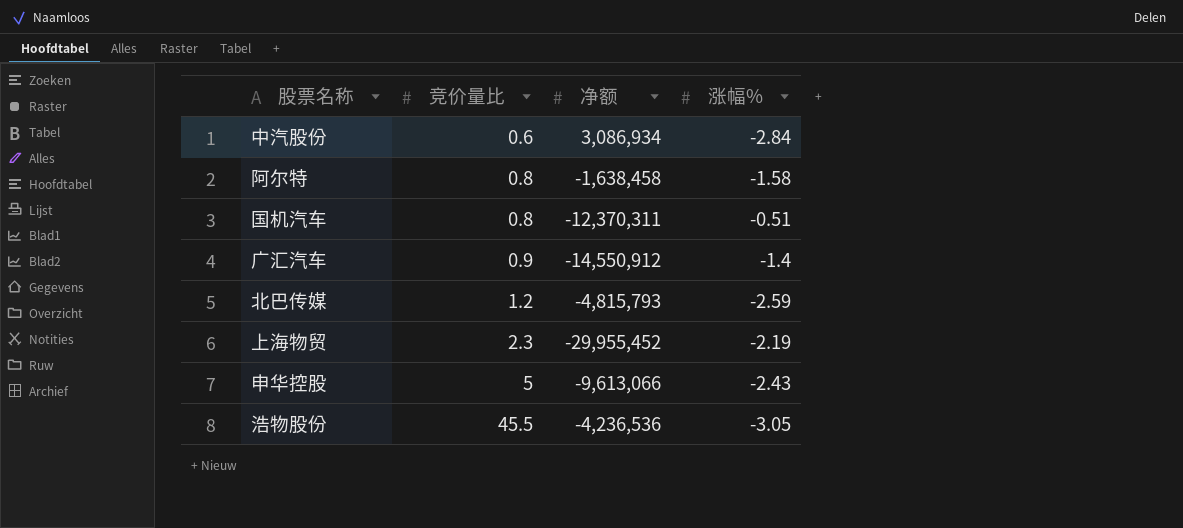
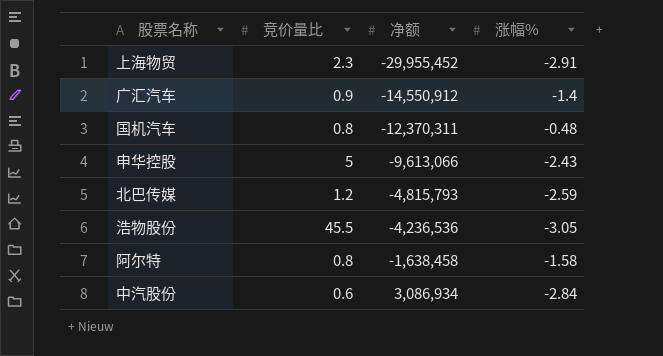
row order: 竞价量比 ascending -> 净额 ascending
上海物贸 | 涨幅%: -2.19 -> -2.91
国机汽车 | 涨幅%: -0.51 -> -0.48

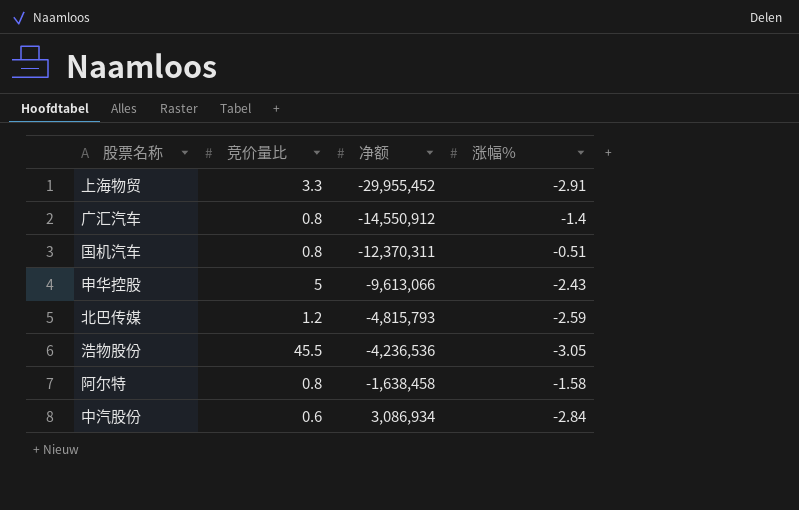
上海物贸 | 竞价量比: 2.3 -> 3.3
广汇汽车 | 竞价量比: 0.9 -> 0.8
国机汽车 | 涨幅%: -0.48 -> -0.51

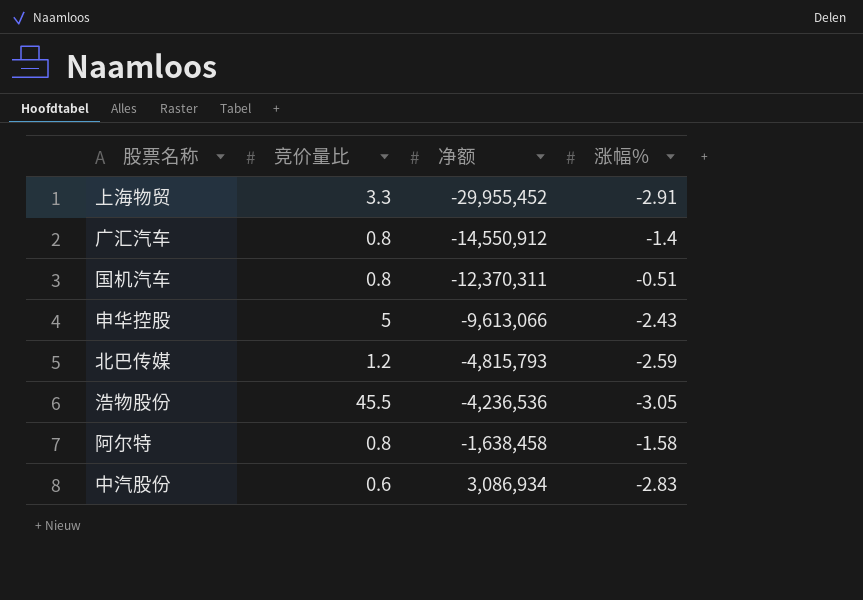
中汽股份 | 涨幅%: -2.84 -> -2.83

